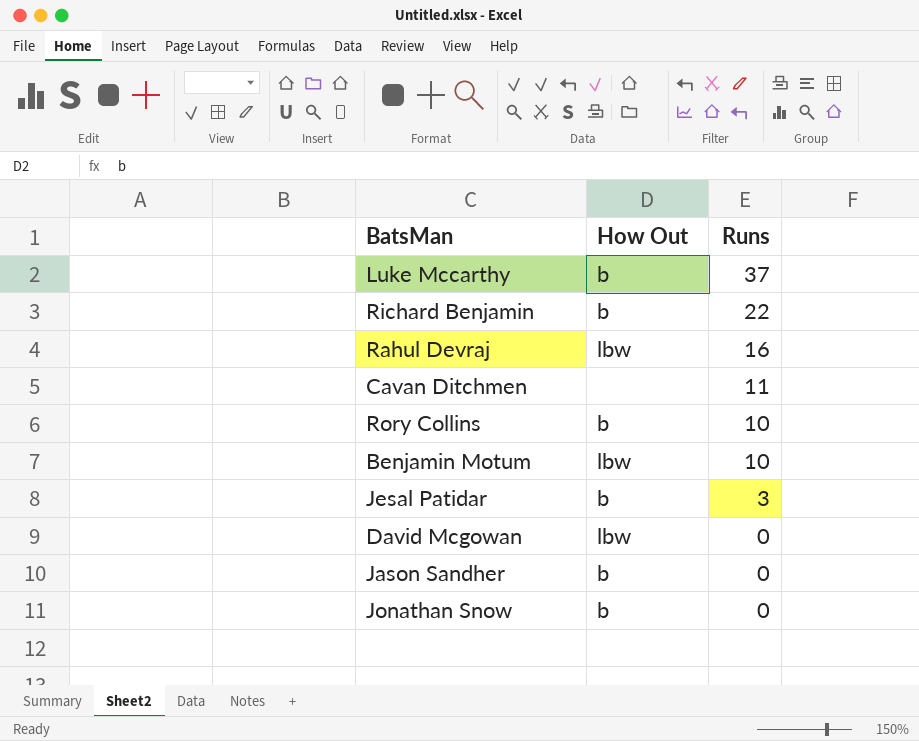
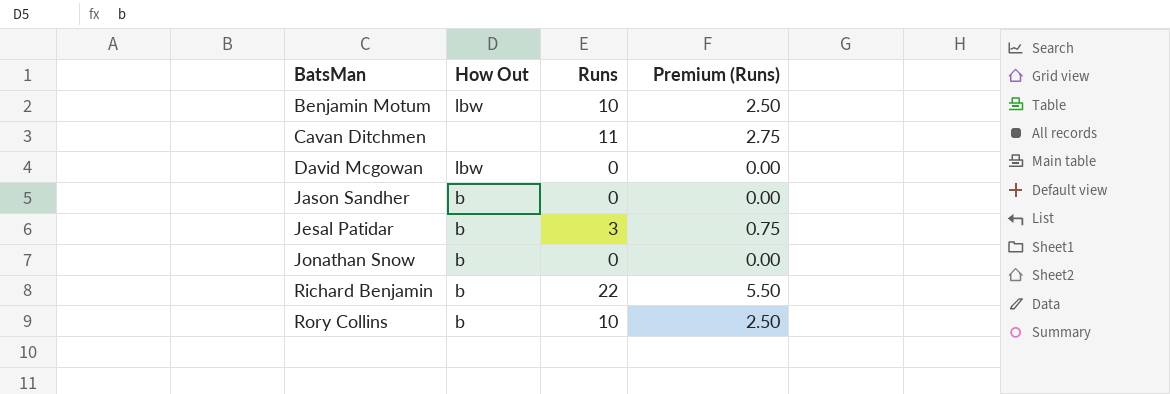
row order: Runs descending -> BatsMan ascending
column Premium (Runs) | formula: none -> [Runs] * 0.25
row Luke Mccarthy: b | 37 -> none
row Rahul Devraj: lbw | 16 -> none

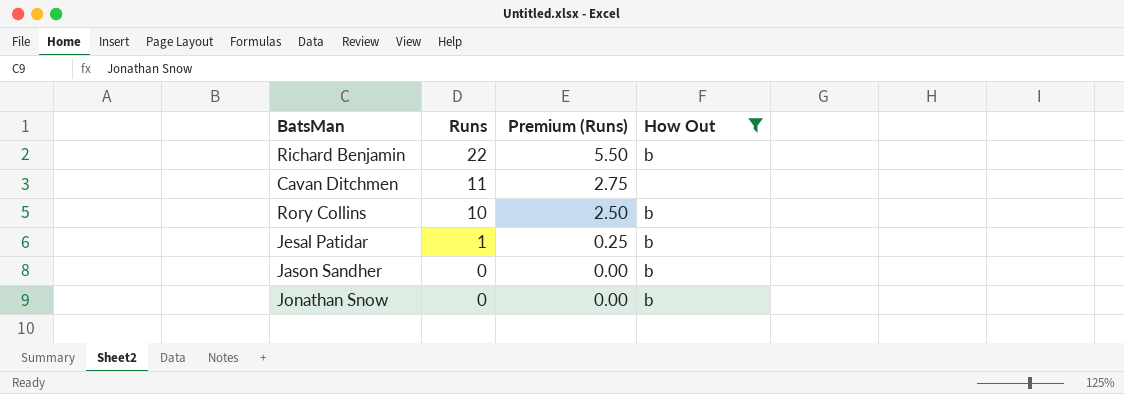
filter: none -> How Out != lbw
row order: BatsMan ascending -> Runs descending
column How Out | position: 2 -> 4
Jesal Patidar | Runs: 3 -> 1
Jesal Patidar | Premium (Runs): 0.75 -> 0.25

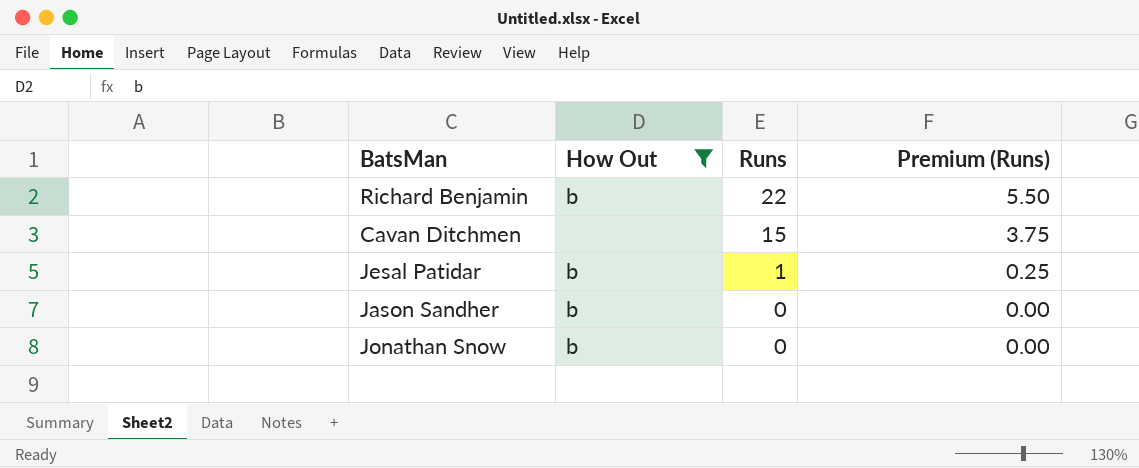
column How Out | position: 4 -> 2
row Rory Collins: 10 | 2.50 | b -> none
Cavan Ditchmen | Runs: 11 -> 15
Cavan Ditchmen | Premium (Runs): 2.75 -> 3.75

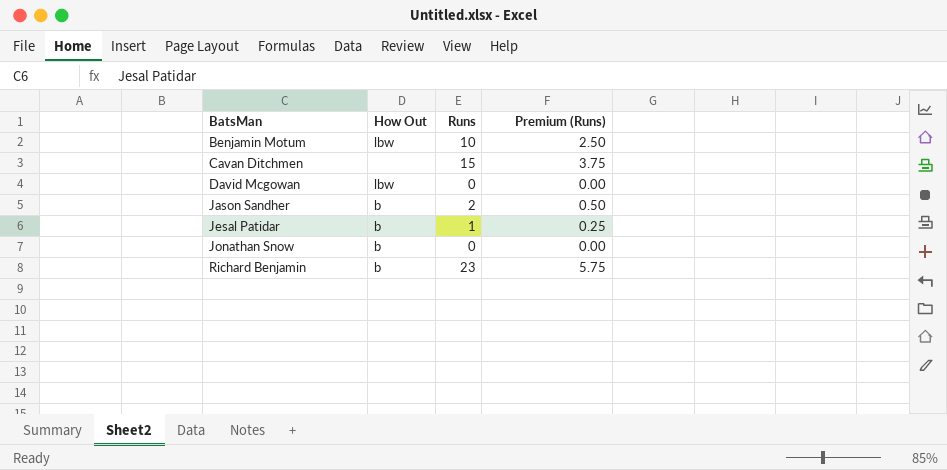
filter: How Out != lbw -> none
row order: Runs descending -> BatsMan ascending
Jason Sandher | Runs: 0 -> 2
Jason Sandher | Premium (Runs): 0.00 -> 0.50
Richard Benjamin | Runs: 22 -> 23
Richard Benjamin | Premium (Runs): 5.50 -> 5.75

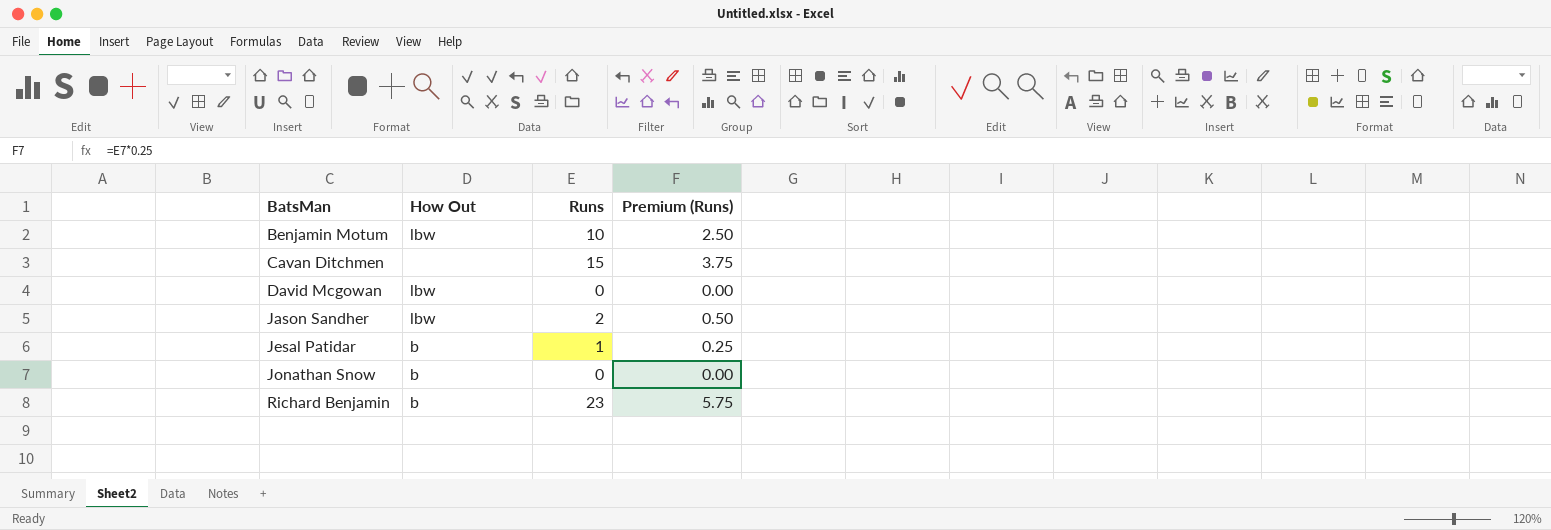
Jason Sandher | How Out: b -> lbw

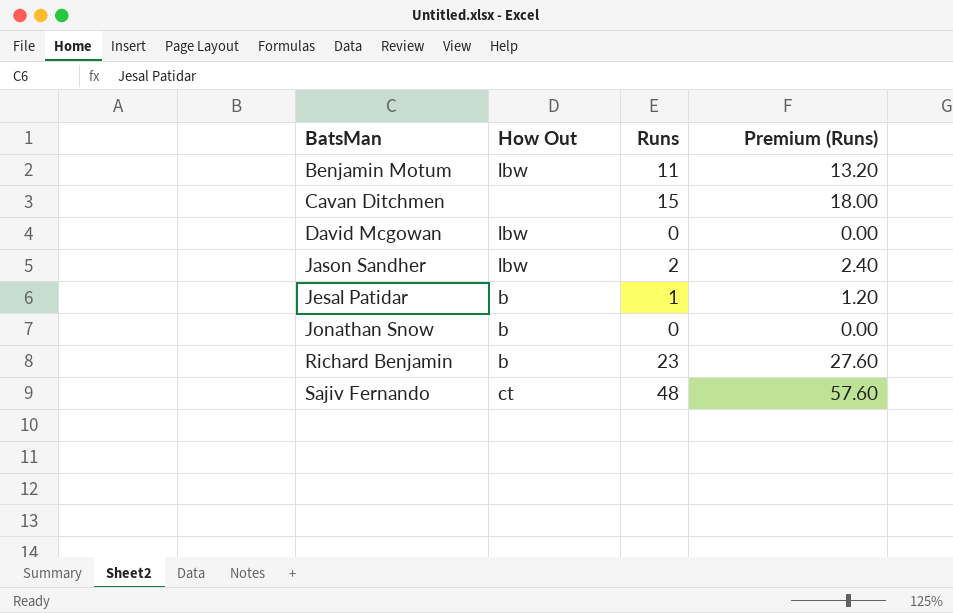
column Premium (Runs) | formula: [Runs] * 0.25 -> [Runs] * 1.2
Benjamin Motum | Runs: 10 -> 11
row Sajiv Fernando: none -> ct | 48 | 57.60

